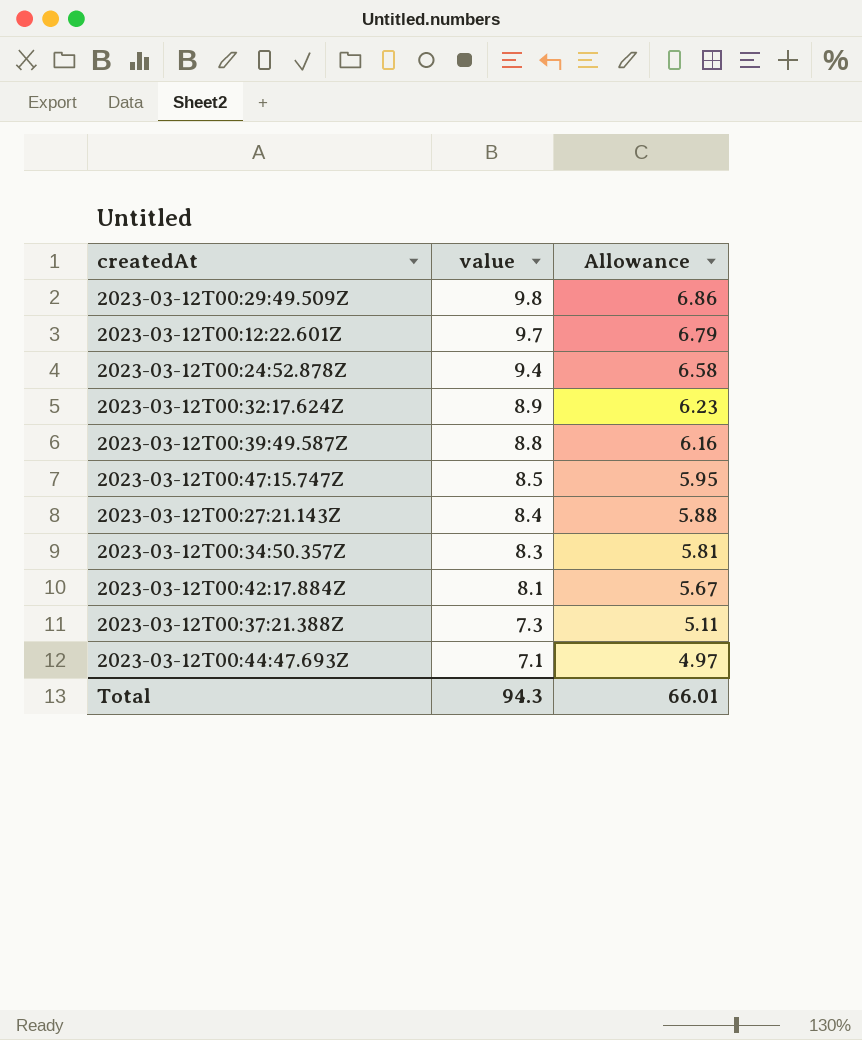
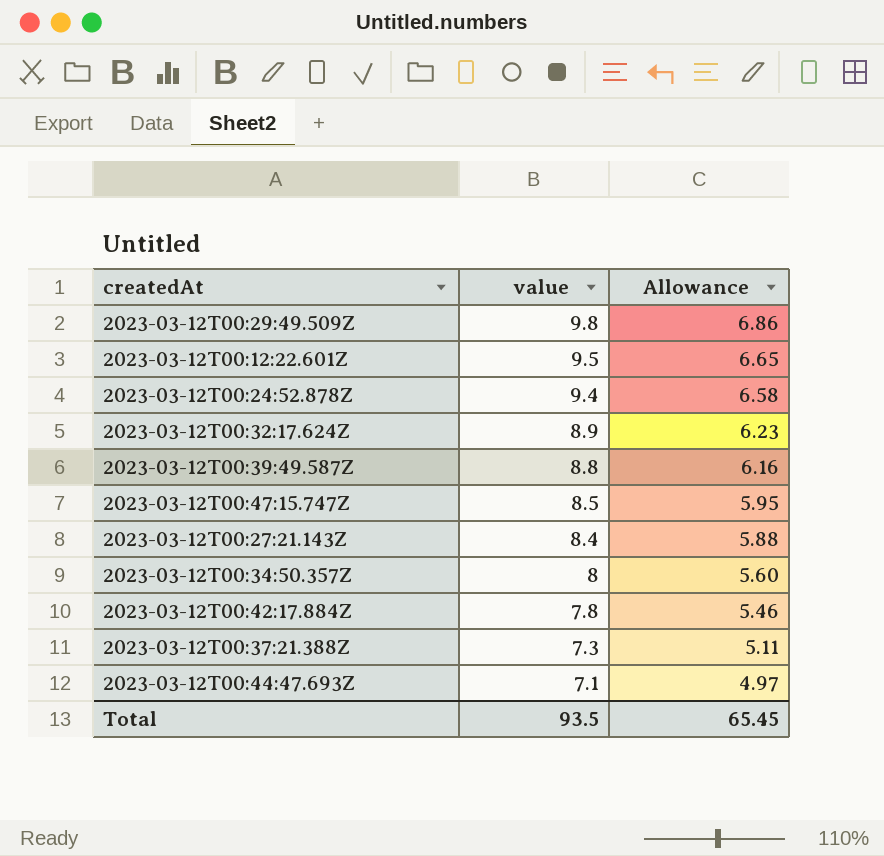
2023-03-12T00:12:22.601Z | value: 9.7 -> 9.5
2023-03-12T00:12:22.601Z | Allowance: 6.79 -> 6.65
2023-03-12T00:34:50.357Z | value: 8.3 -> 8
2023-03-12T00:34:50.357Z | Allowance: 5.81 -> 5.60
2023-03-12T00:42:17.884Z | value: 8.1 -> 7.8
2023-03-12T00:42:17.884Z | Allowance: 5.67 -> 5.46
Total | value: 94.3 -> 93.5
Total | Allowance: 66.01 -> 65.45

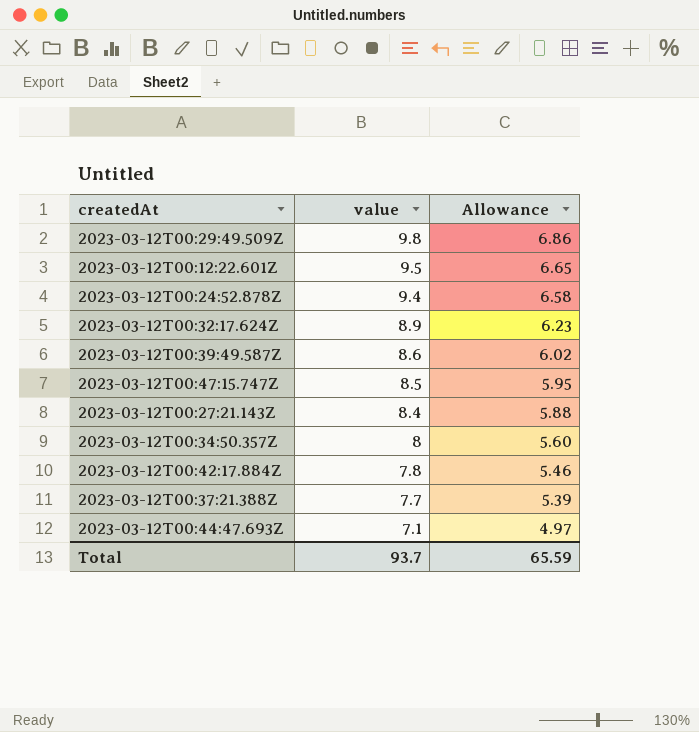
2023-03-12T00:39:49.587Z | value: 8.8 -> 8.6
2023-03-12T00:39:49.587Z | Allowance: 6.16 -> 6.02
2023-03-12T00:37:21.388Z | value: 7.3 -> 7.7
2023-03-12T00:37:21.388Z | Allowance: 5.11 -> 5.39
Total | value: 93.5 -> 93.7
Total | Allowance: 65.45 -> 65.59

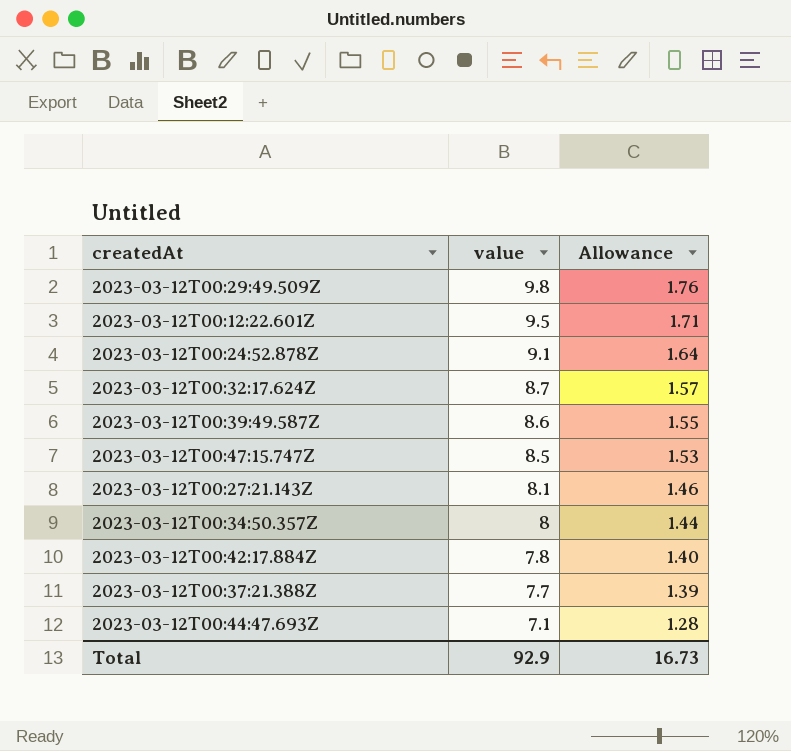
column Allowance | formula: [value] * 0.7 -> [value] * 0.18
2023-03-12T00:24:52.878Z | value: 9.4 -> 9.1
2023-03-12T00:32:17.624Z | value: 8.9 -> 8.7
2023-03-12T00:27:21.143Z | value: 8.4 -> 8.1
Total | value: 93.7 -> 92.9
Total | Allowance: 65.59 -> 16.73

